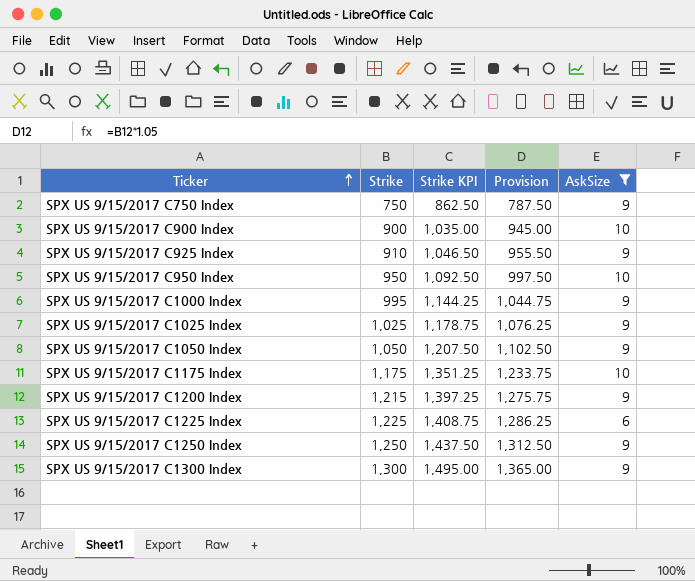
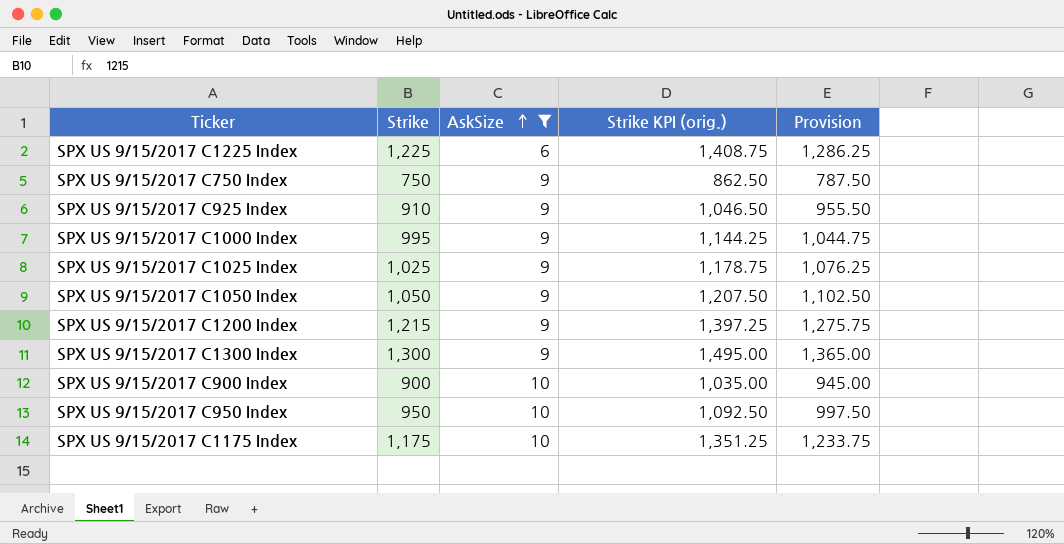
row order: Ticker ascending -> AskSize ascending
column AskSize | position: 5 -> 3
column name: Strike KPI -> Strike KPI (orig.)
row SPX US 9/15/2017 C1250 Index: 1,250 | 1,437.50 | 1,312.50 | 9 -> none

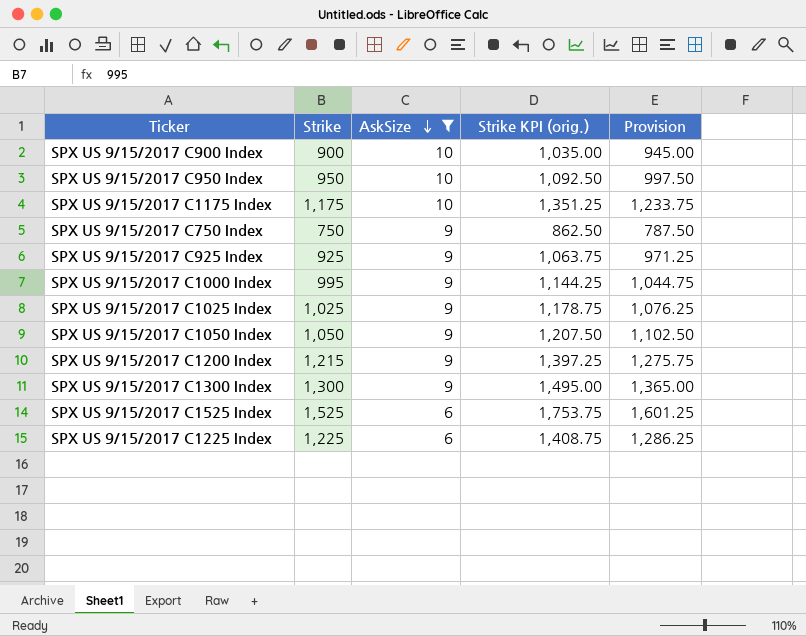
row order: AskSize ascending -> AskSize descending
SPX US 9/15/2017 C925 Index | Strike: 910 -> 925
SPX US 9/15/2017 C925 Index | Strike KPI (orig.): 1,046.50 -> 1,063.75
SPX US 9/15/2017 C925 Index | Provision: 955.50 -> 971.25
row SPX US 9/15/2017 C1525 Index: none -> 1,525 | 6 | 1,753.75 | 1,601.25

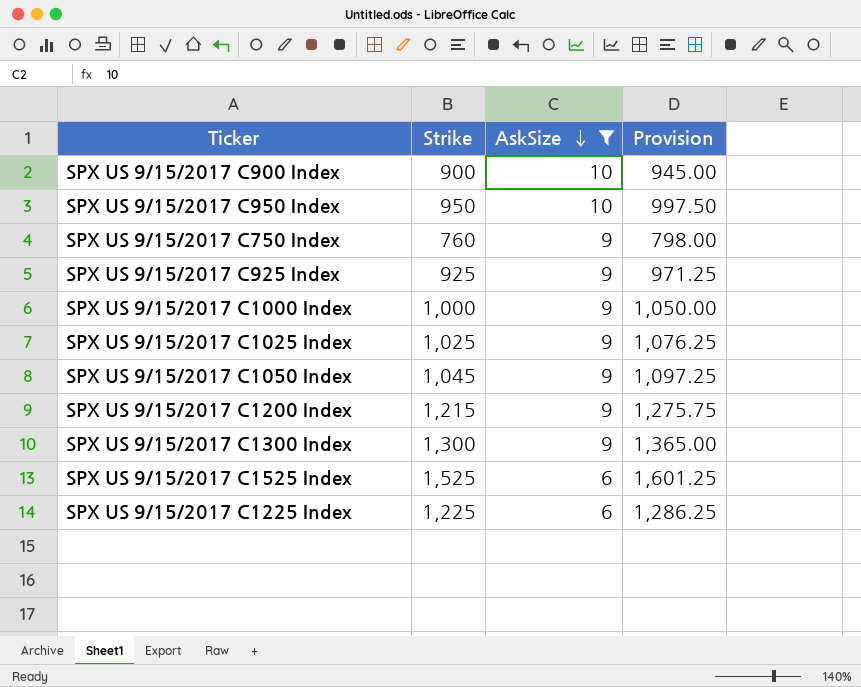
column Strike KPI (orig.) | formula: [Strike] * 1.15 -> none
row SPX US 9/15/2017 C1175 Index: 1,175 | 10 | 1,351.25 | 1,233.75 -> none
SPX US 9/15/2017 C750 Index | Strike: 750 -> 760
SPX US 9/15/2017 C750 Index | Provision: 787.50 -> 798.00
SPX US 9/15/2017 C1000 Index | Strike: 995 -> 1,000
SPX US 9/15/2017 C1000 Index | Provision: 1,044.75 -> 1,050.00
SPX US 9/15/2017 C1050 Index | Strike: 1,050 -> 1,045
SPX US 9/15/2017 C1050 Index | Provision: 1,102.50 -> 1,097.25

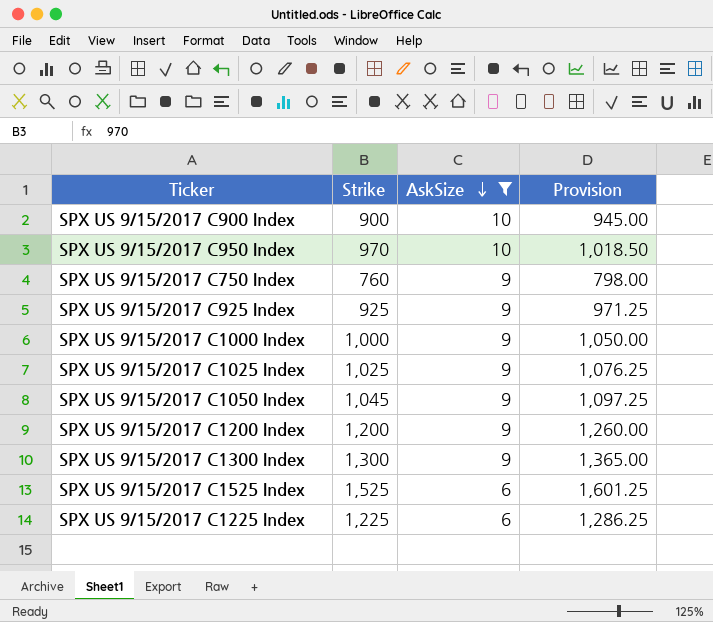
SPX US 9/15/2017 C950 Index | Strike: 950 -> 970
SPX US 9/15/2017 C950 Index | Provision: 997.50 -> 1,018.50
SPX US 9/15/2017 C1200 Index | Strike: 1,215 -> 1,200
SPX US 9/15/2017 C1200 Index | Provision: 1,275.75 -> 1,260.00

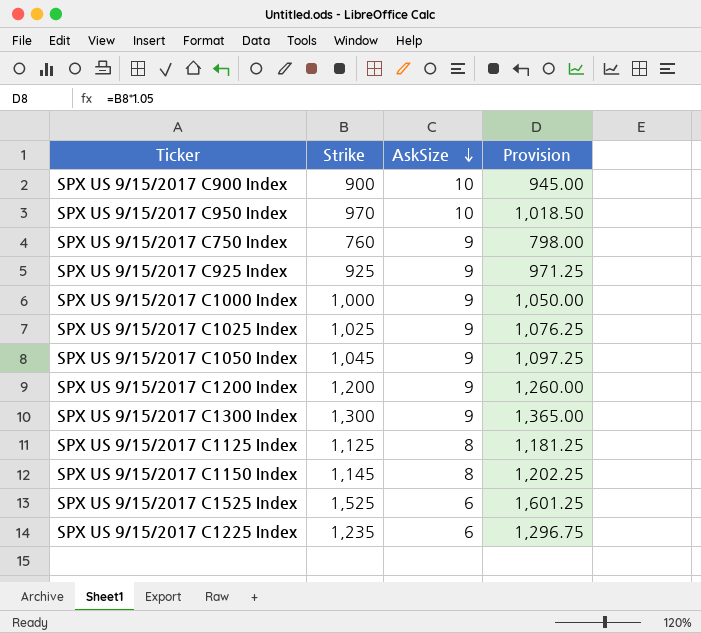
filter: AskSize != 8 -> none
SPX US 9/15/2017 C1225 Index | Strike: 1,225 -> 1,235
SPX US 9/15/2017 C1225 Index | Provision: 1,286.25 -> 1,296.75

